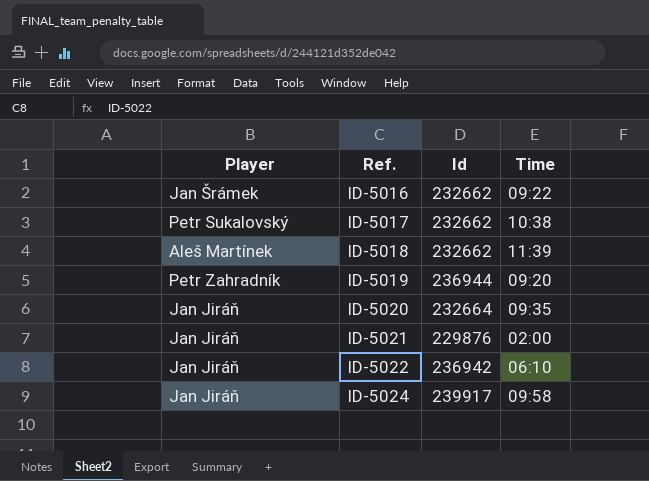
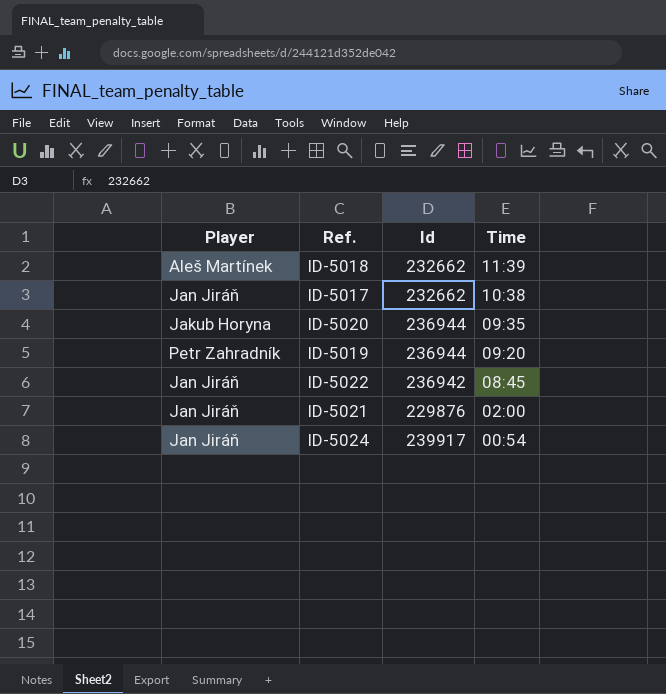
row order: Ref. ascending -> Time descending
row ID-5016: Jan Šrámek | 232662 | 09:22 -> none
ID-5017 | Player: Petr Sukalovský -> Jan Jiráň
ID-5020 | Player: Jan Jiráň -> Jakub Horyna
ID-5020 | Id: 232664 -> 236944
ID-5022 | Time: 06:10 -> 08:45
ID-5024 | Time: 09:58 -> 00:54

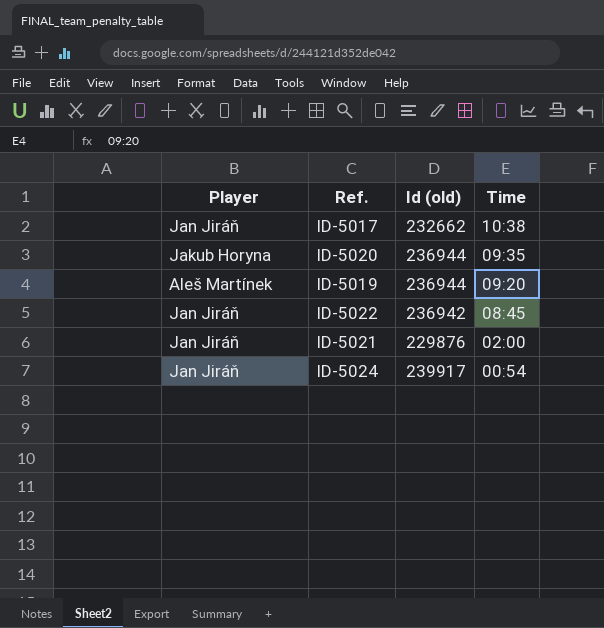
column name: Id -> Id (old)
row ID-5018: Aleš Martínek | 232662 | 11:39 -> none
ID-5019 | Player: Petr Zahradník -> Aleš Martínek

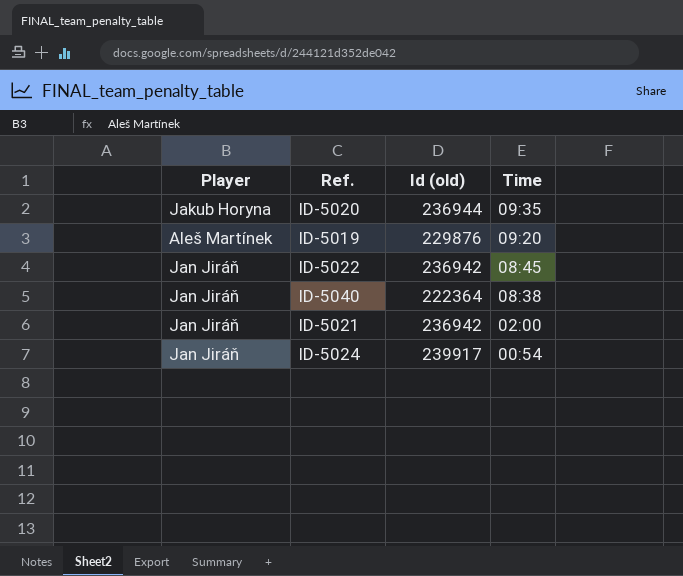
row ID-5017: Jan Jiráň | 232662 | 10:38 -> none
ID-5019 | Id (old): 236944 -> 229876
row ID-5040: none -> Jan Jiráň | 222364 | 08:38
ID-5021 | Id (old): 229876 -> 236942

